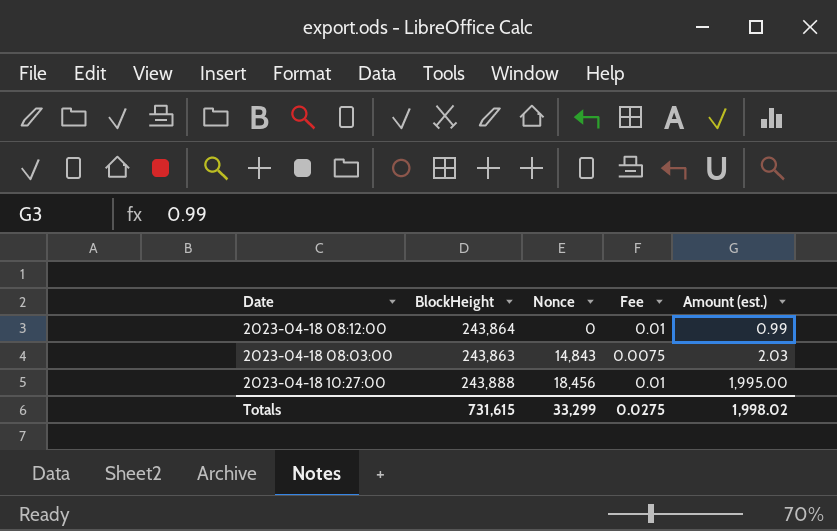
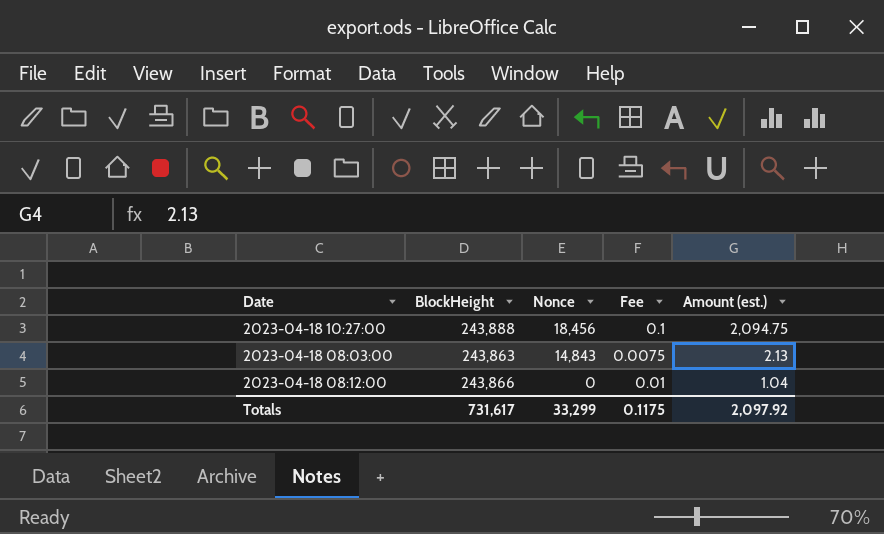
row order: Nonce ascending -> Nonce descending
2023-04-18 10:27:00 | Fee: 0.01 -> 0.1
2023-04-18 10:27:00 | Amount (est.): 1,995.00 -> 2,094.75
2023-04-18 08:03:00 | Amount (est.): 2.03 -> 2.13
2023-04-18 08:12:00 | BlockHeight: 243,864 -> 243,866
2023-04-18 08:12:00 | Amount (est.): 0.99 -> 1.04
Totals | BlockHeight: 731,615 -> 731,617
Totals | Fee: 0.0275 -> 0.1175
Totals | Amount (est.): 1,998.02 -> 2,097.92

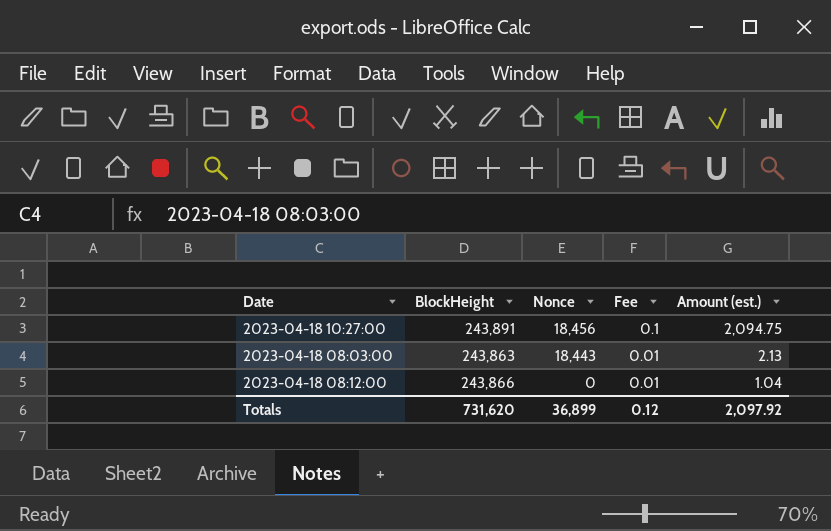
2023-04-18 10:27:00 | BlockHeight: 243,888 -> 243,891
2023-04-18 08:03:00 | Nonce: 14,843 -> 18,443
2023-04-18 08:03:00 | Fee: 0.0075 -> 0.01
Totals | BlockHeight: 731,617 -> 731,620
Totals | Nonce: 33,299 -> 36,899
Totals | Fee: 0.1175 -> 0.12

